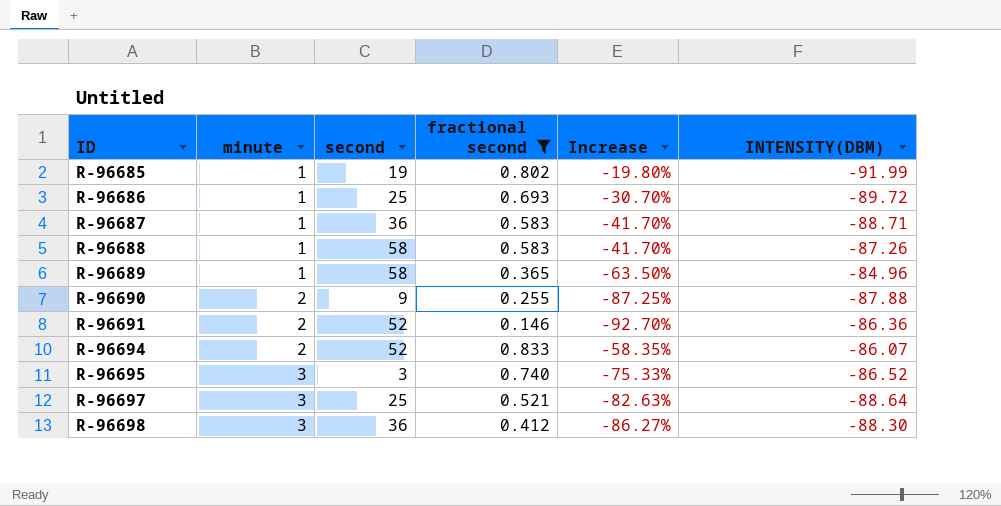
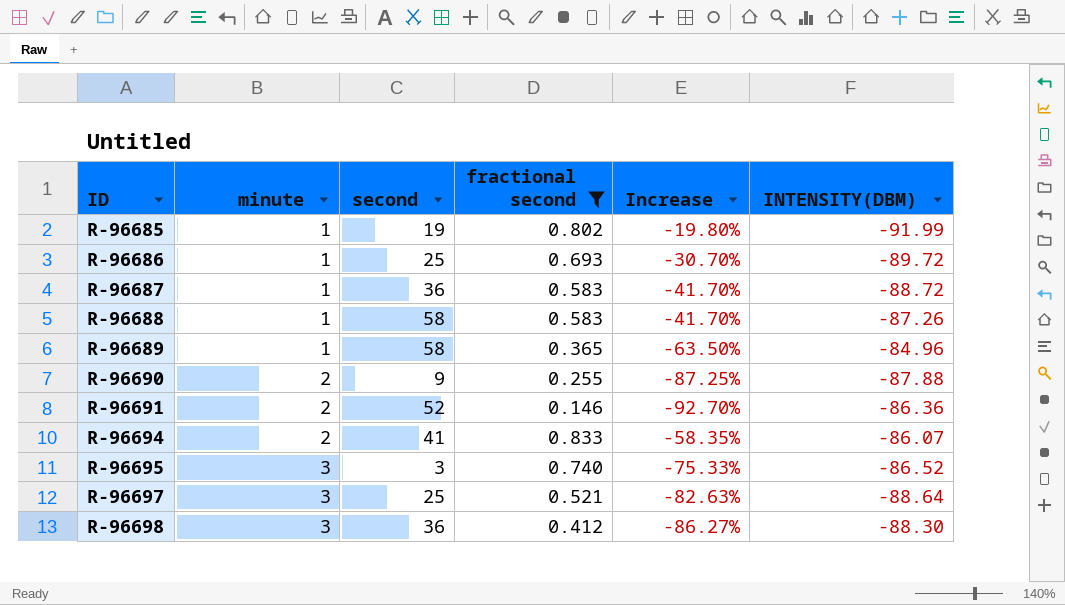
R-96687 | INTENSITY(DBM): -88.71 -> -88.72
R-96694 | second: 52 -> 41

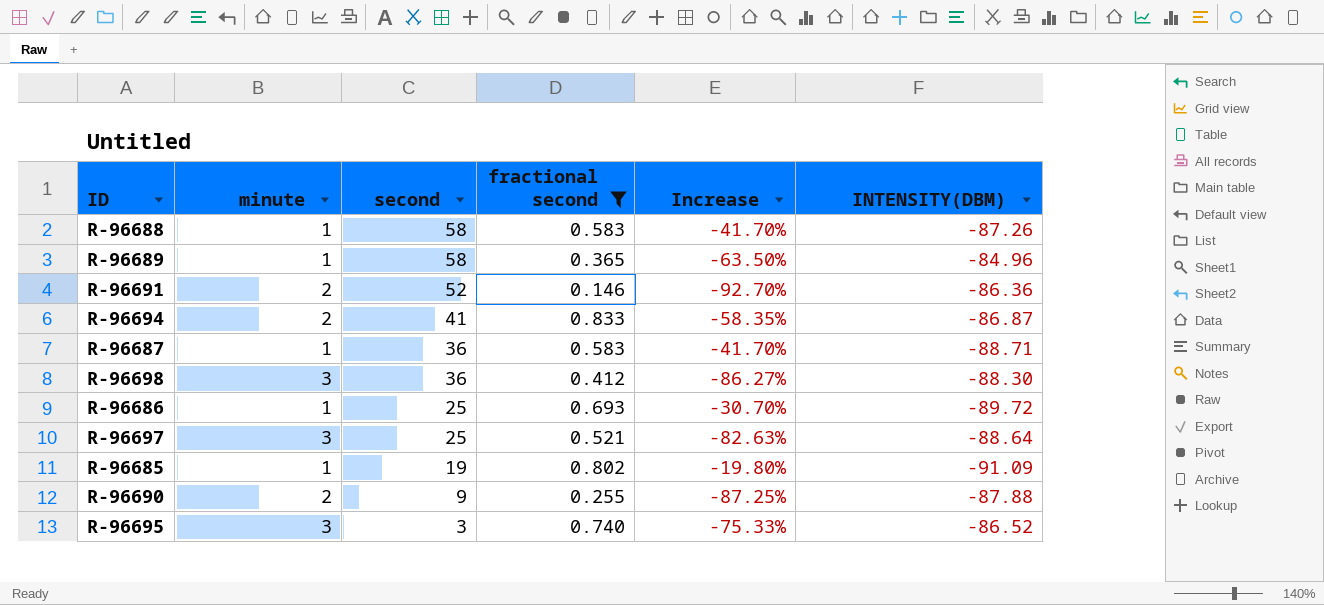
row order: ID ascending -> second descending
R-96694 | INTENSITY(DBM): -86.07 -> -86.87
R-96687 | INTENSITY(DBM): -88.72 -> -88.71
R-96685 | INTENSITY(DBM): -91.99 -> -91.09

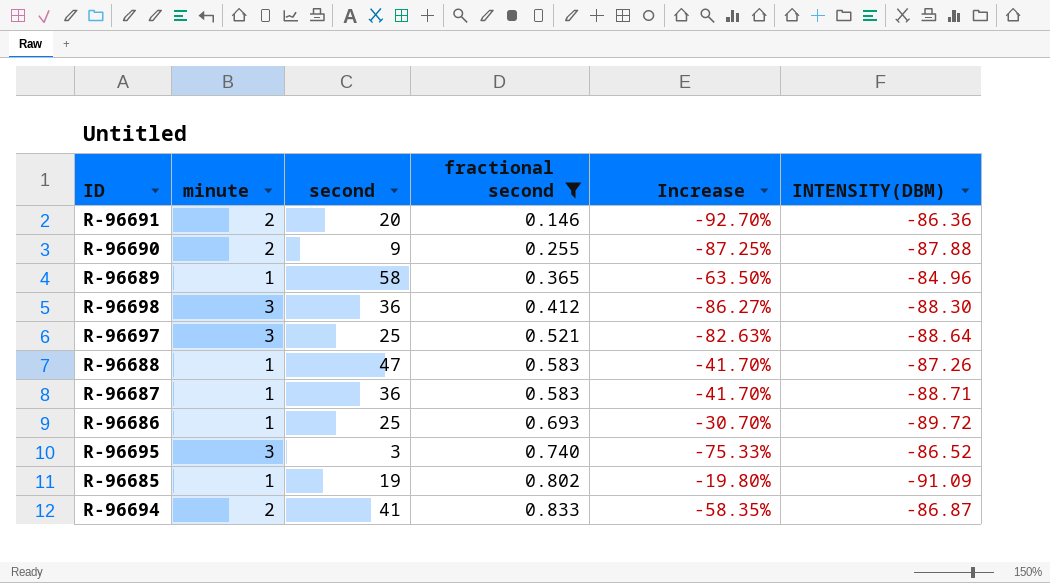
row order: second descending -> fractional second ascending
R-96691 | second: 52 -> 20
R-96688 | second: 58 -> 47

